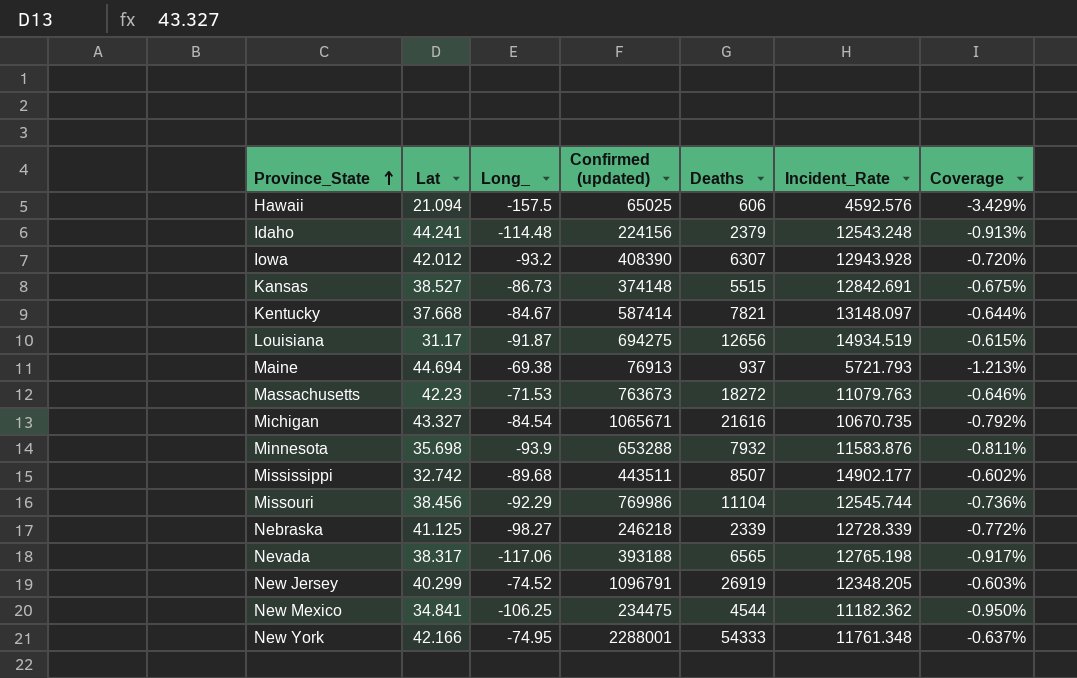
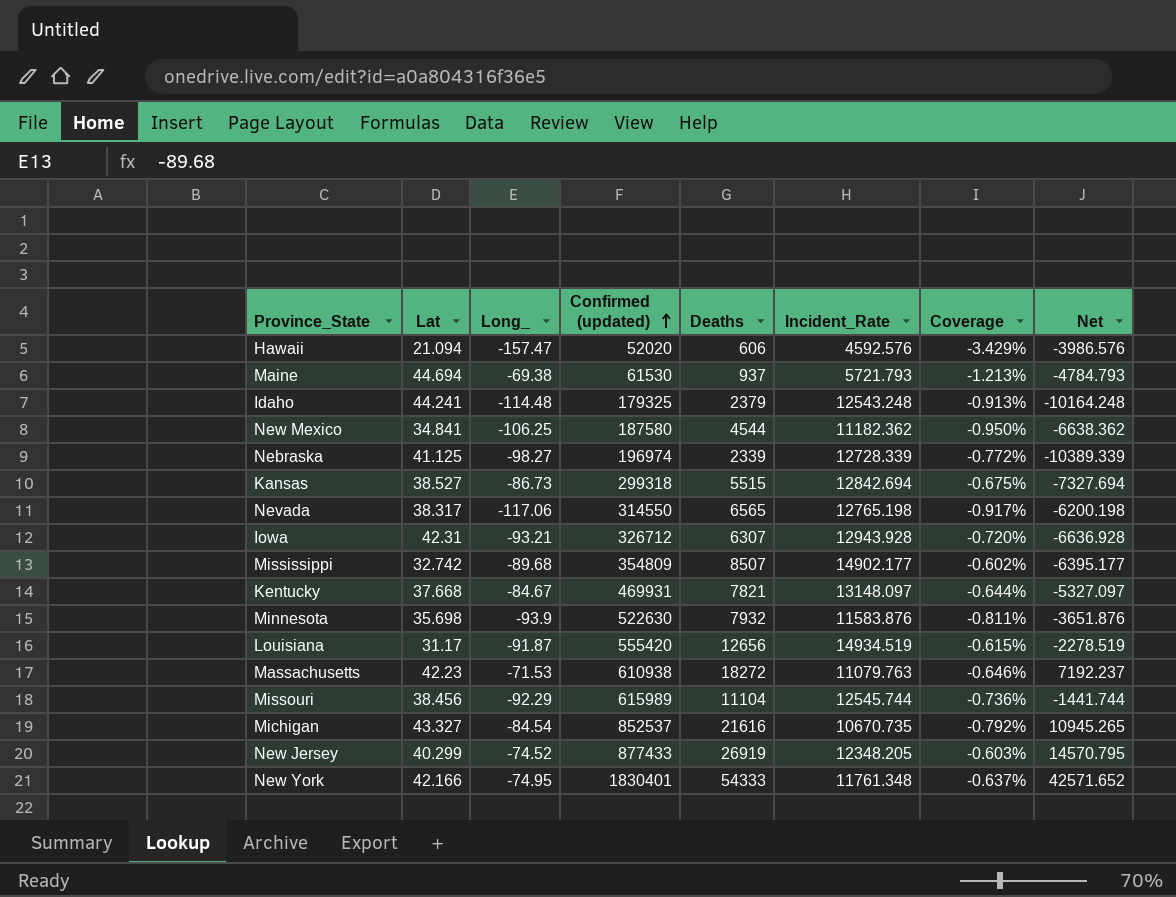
row order: Province_State ascending -> Confirmed (updated) ascending
column Net | formula: none -> [Deaths] - [Incident_Rate]
Hawaii | Long_: -157.5 -> -157.47
Hawaii | Confirmed (updated): 65025 -> 52020
Maine | Confirmed (updated): 76913 -> 61530
Idaho | Confirmed (updated): 224156 -> 179325
New Mexico | Confirmed (updated): 234475 -> 187580
Nebraska | Confirmed (updated): 246218 -> 196974
Kansas | Confirmed (updated): 374148 -> 299318
Kansas | Incident_Rate: 12842.691 -> 12842.694
Nevada | Confirmed (updated): 393188 -> 314550
Iowa | Lat: 42.012 -> 42.31
Iowa | Long_: -93.2 -> -93.21
Iowa | Confirmed (updated): 408390 -> 326712
Mississippi | Confirmed (updated): 443511 -> 354809
Kentucky | Confirmed (updated): 587414 -> 469931
Minnesota | Confirmed (updated): 653288 -> 522630
Louisiana | Confirmed (updated): 694275 -> 555420
Massachusetts | Confirmed (updated): 763673 -> 610938
Missouri | Confirmed (updated): 769986 -> 615989
Michigan | Confirmed (updated): 1065671 -> 852537
New Jersey | Confirmed (updated): 1096791 -> 877433
New York | Confirmed (updated): 2288001 -> 1830401

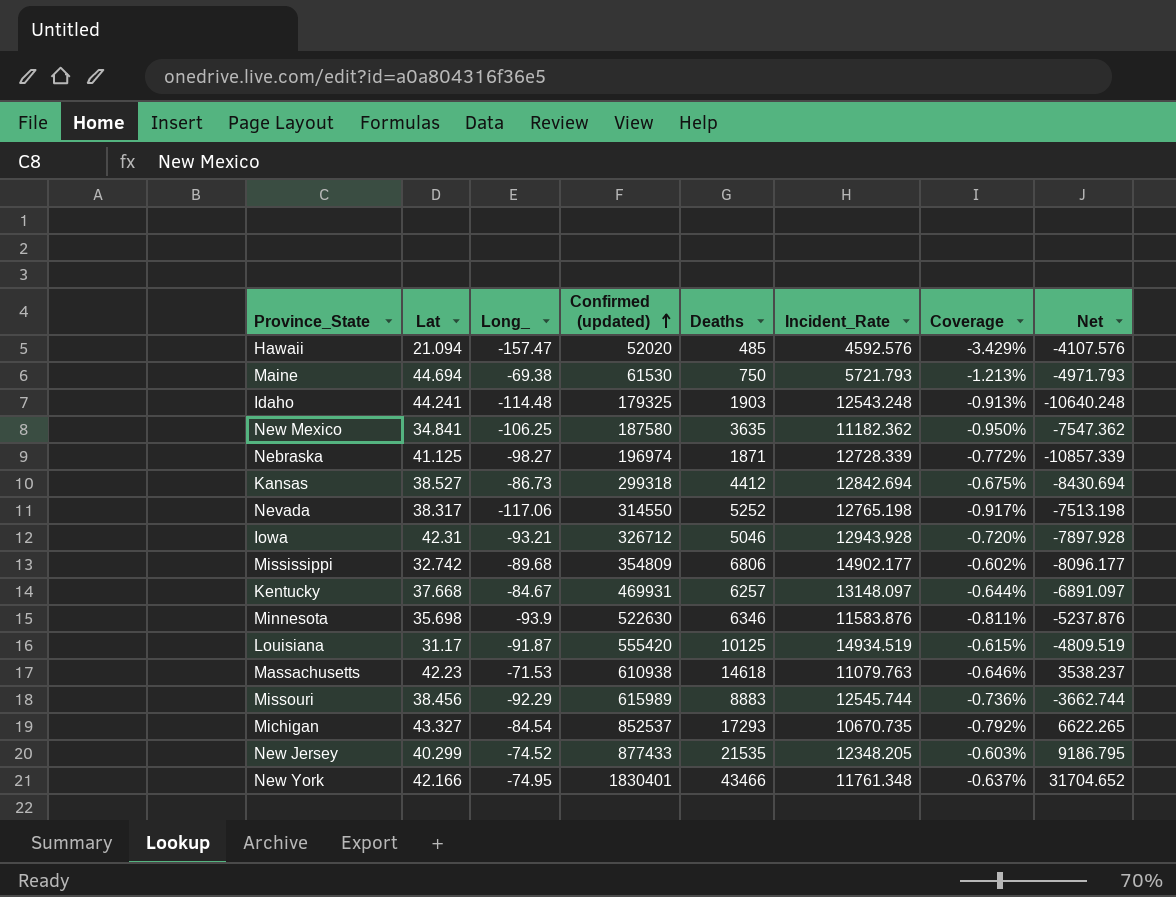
Hawaii | Deaths: 606 -> 485
Hawaii | Net: -3986.576 -> -4107.576
Maine | Deaths: 937 -> 750
Maine | Net: -4784.793 -> -4971.793
Idaho | Deaths: 2379 -> 1903
Idaho | Net: -10164.248 -> -10640.248
New Mexico | Deaths: 4544 -> 3635
New Mexico | Net: -6638.362 -> -7547.362
Nebraska | Deaths: 2339 -> 1871
Nebraska | Net: -10389.339 -> -10857.339
Kansas | Deaths: 5515 -> 4412
Kansas | Net: -7327.694 -> -8430.694
Nevada | Deaths: 6565 -> 5252
Nevada | Net: -6200.198 -> -7513.198
Iowa | Deaths: 6307 -> 5046
Iowa | Net: -6636.928 -> -7897.928
Mississippi | Deaths: 8507 -> 6806
Mississippi | Net: -6395.177 -> -8096.177
Kentucky | Deaths: 7821 -> 6257
Kentucky | Net: -5327.097 -> -6891.097
Minnesota | Deaths: 7932 -> 6346
Minnesota | Net: -3651.876 -> -5237.876
Louisiana | Deaths: 12656 -> 10125
Louisiana | Net: -2278.519 -> -4809.519
Massachusetts | Deaths: 18272 -> 14618
Massachusetts | Net: 7192.237 -> 3538.237
Missouri | Deaths: 11104 -> 8883
Missouri | Net: -1441.744 -> -3662.744
Michigan | Deaths: 21616 -> 17293
Michigan | Net: 10945.265 -> 6622.265
New Jersey | Deaths: 26919 -> 21535
New Jersey | Net: 14570.795 -> 9186.795
New York | Deaths: 54333 -> 43466
New York | Net: 42571.652 -> 31704.652

